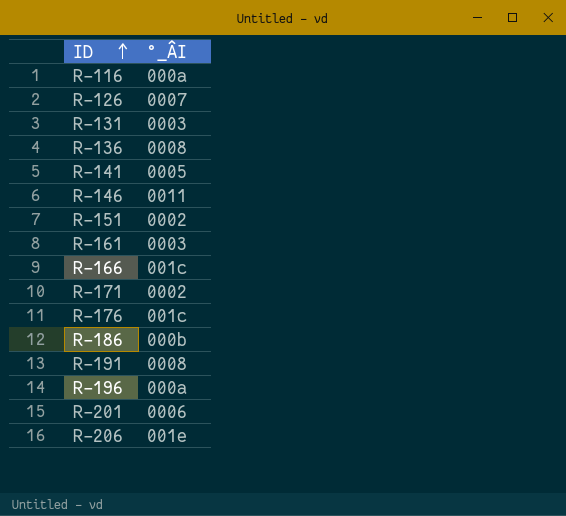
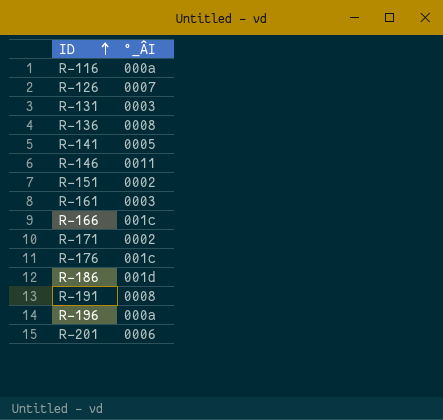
row R-206: 001e -> none
R-186 | °_ÂI: 000b -> 001d

